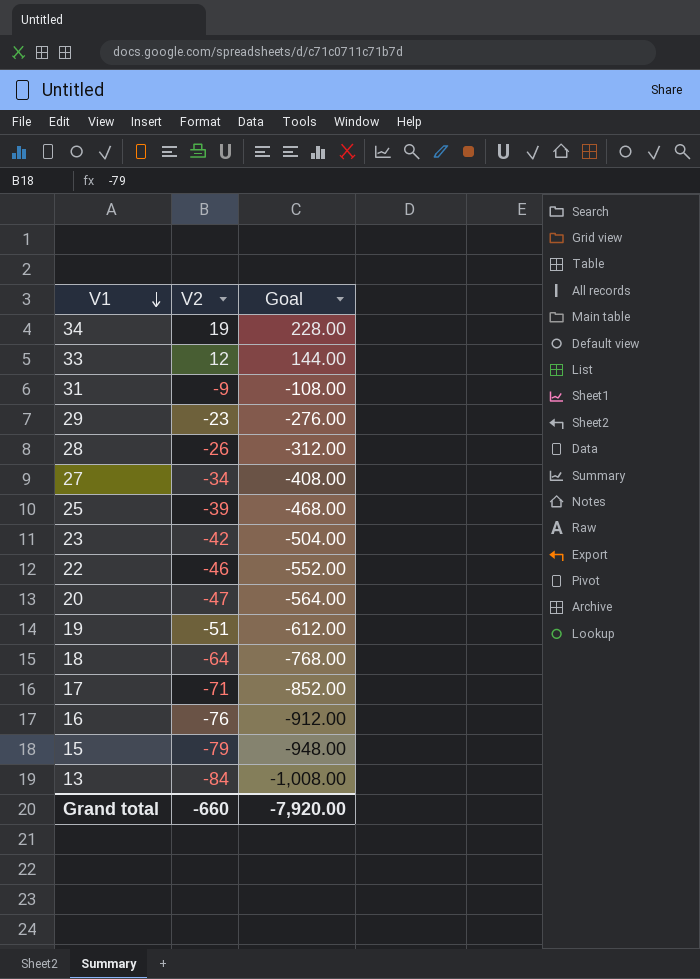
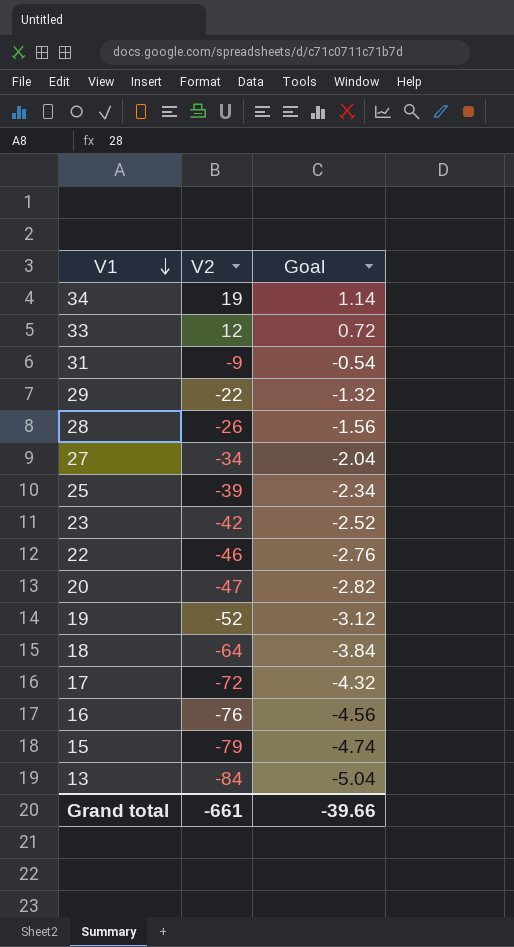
column Goal | formula: [V2] * 12 -> [V2] * 0.06
29 | V2: -23 -> -22
19 | V2: -51 -> -52
17 | V2: -71 -> -72
Grand total | V2: -660 -> -661
Grand total | Goal: -7,920.00 -> -39.66

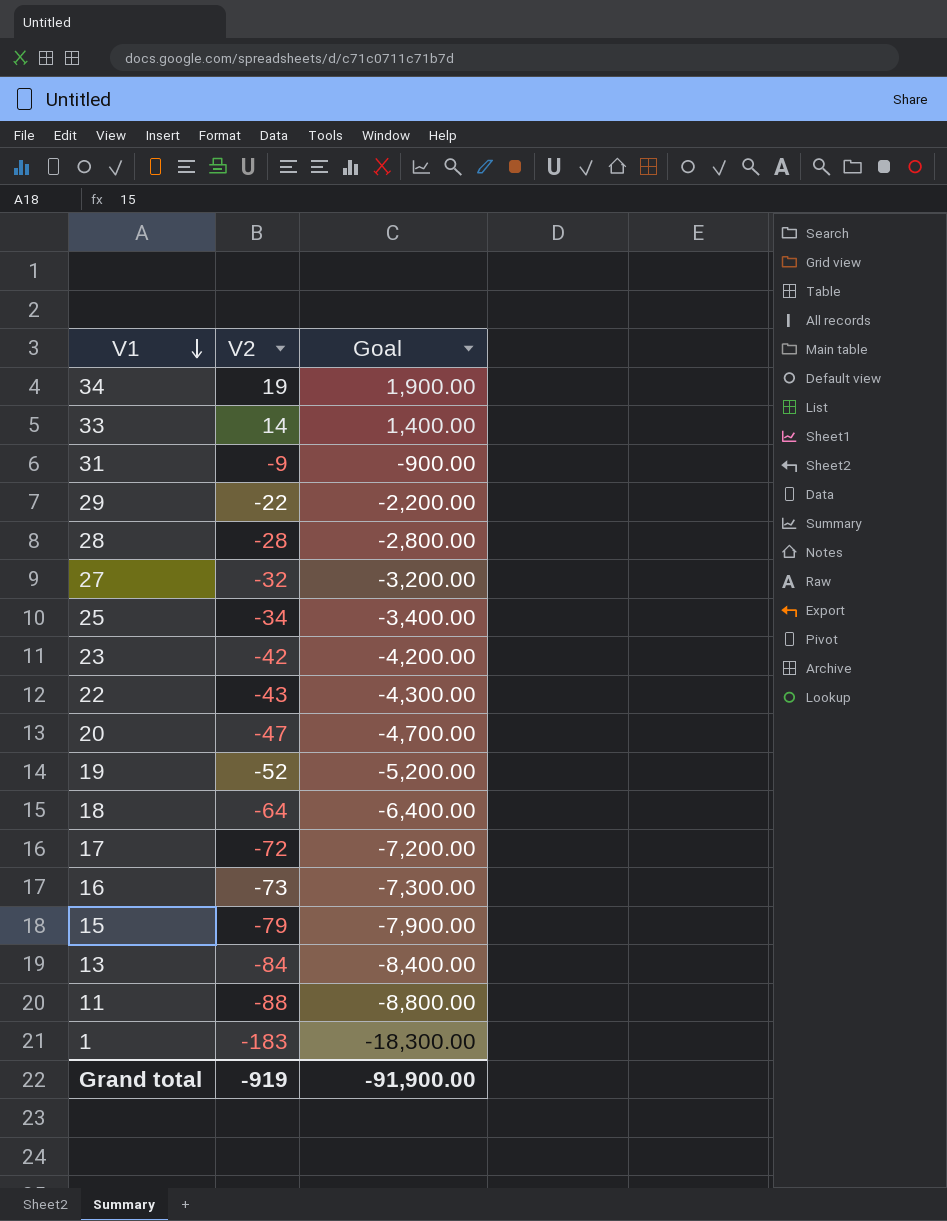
column Goal | formula: [V2] * 0.06 -> [V2] * 100
33 | V2: 12 -> 14
28 | V2: -26 -> -28
27 | V2: -34 -> -32
25 | V2: -39 -> -34
22 | V2: -46 -> -43
16 | V2: -76 -> -73
row 11: none -> -88 | -8,800.00
row 1: none -> -183 | -18,300.00
Grand total | V2: -661 -> -919
Grand total | Goal: -39.66 -> -91,900.00

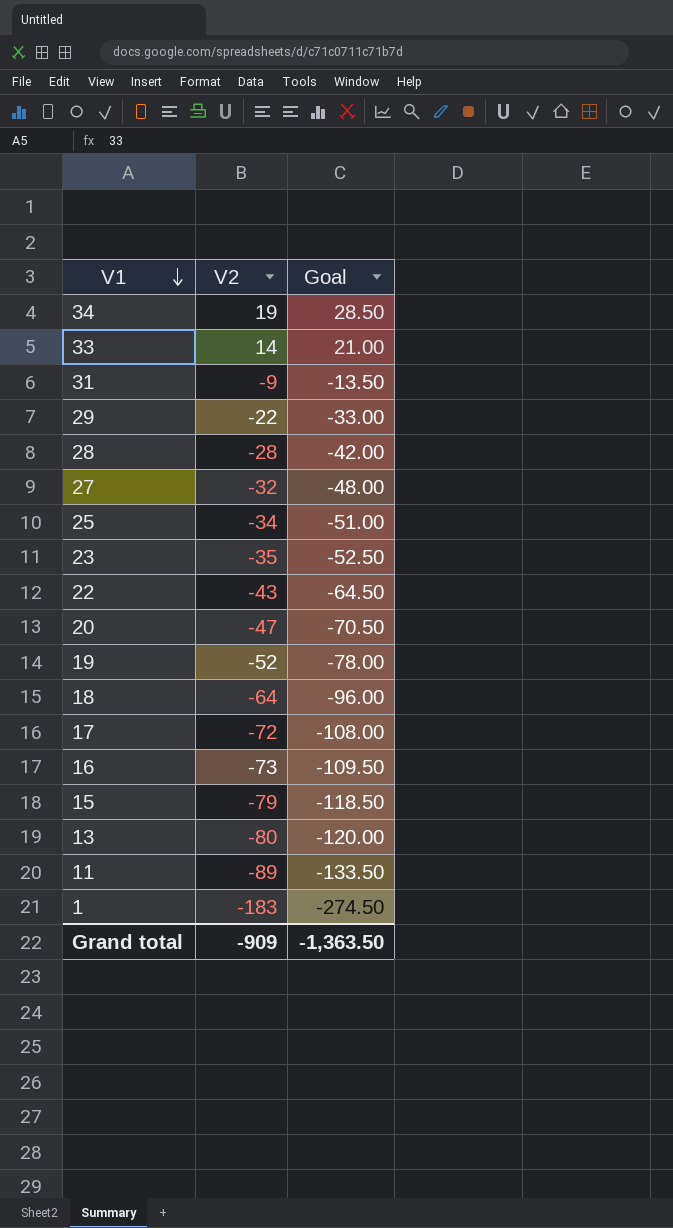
column Goal | formula: [V2] * 100 -> [V2] * 1.5
23 | V2: -42 -> -35
13 | V2: -84 -> -80
11 | V2: -88 -> -89
Grand total | V2: -919 -> -909
Grand total | Goal: -91,900.00 -> -1,363.50

